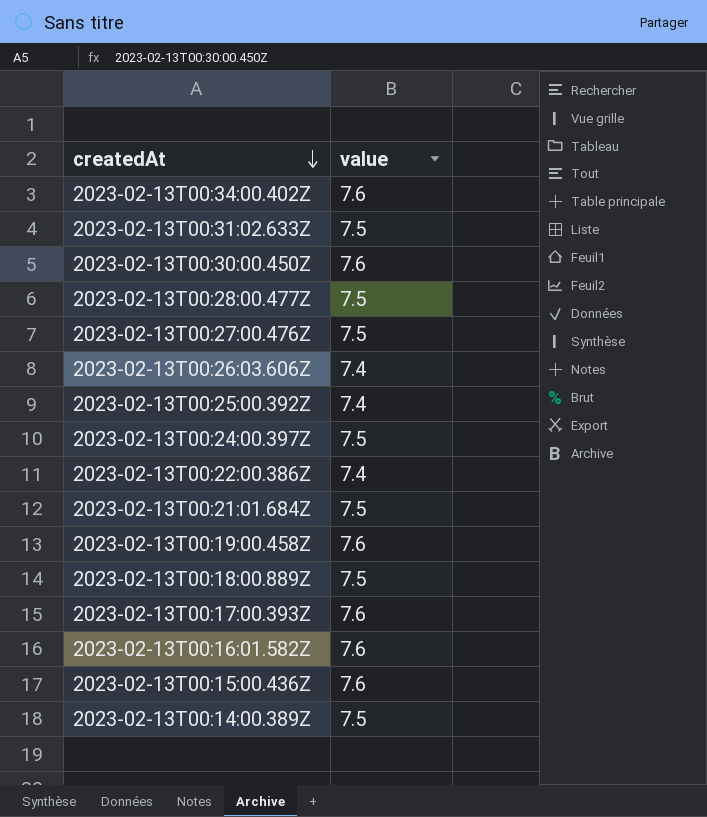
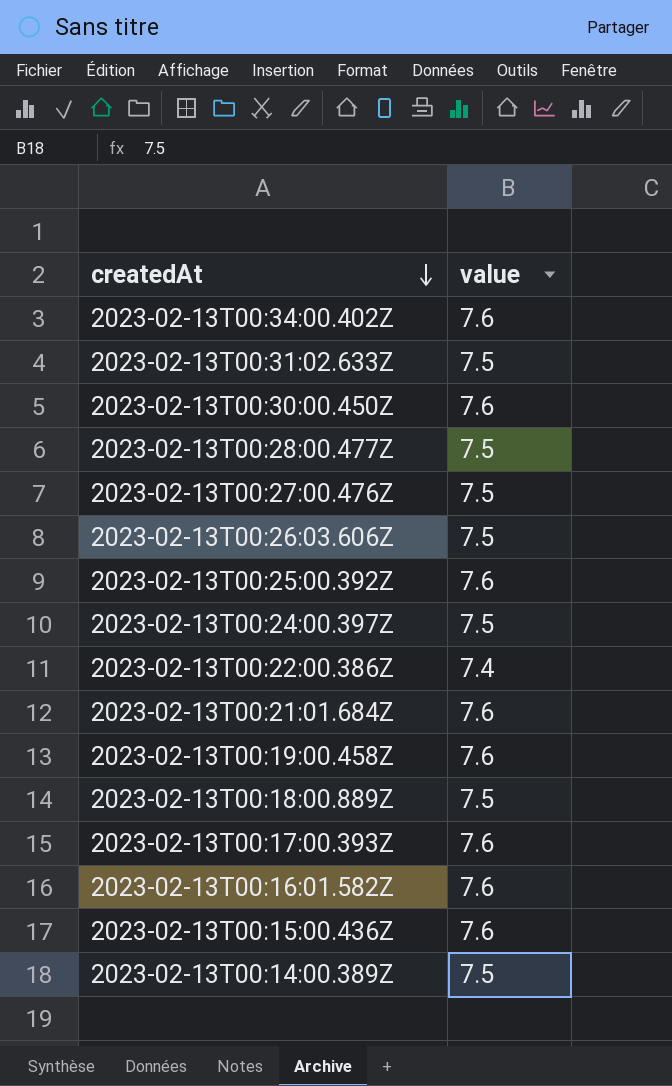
2023-02-13T00:26:03.606Z | value: 7.4 -> 7.5
2023-02-13T00:25:00.392Z | value: 7.4 -> 7.6
2023-02-13T00:21:01.684Z | value: 7.5 -> 7.6

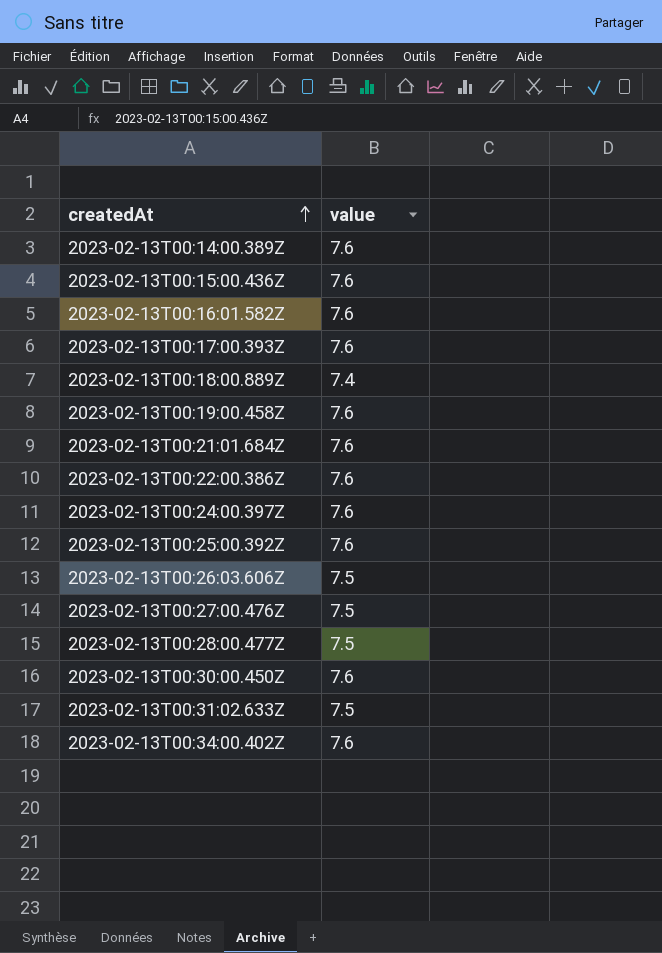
row order: createdAt descending -> createdAt ascending
2023-02-13T00:14:00.389Z | value: 7.5 -> 7.6
2023-02-13T00:18:00.889Z | value: 7.5 -> 7.4
2023-02-13T00:22:00.386Z | value: 7.4 -> 7.6
2023-02-13T00:24:00.397Z | value: 7.5 -> 7.6

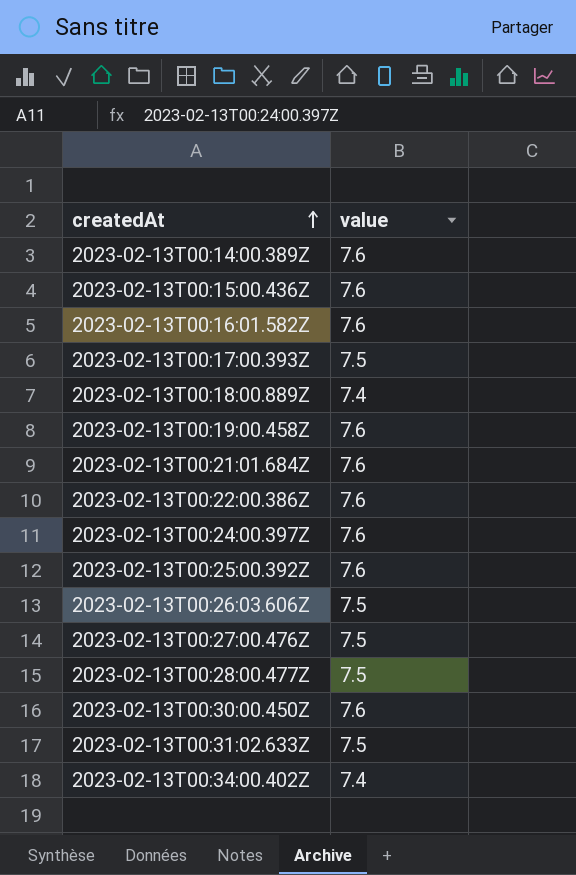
2023-02-13T00:17:00.393Z | value: 7.6 -> 7.5
2023-02-13T00:34:00.402Z | value: 7.6 -> 7.4

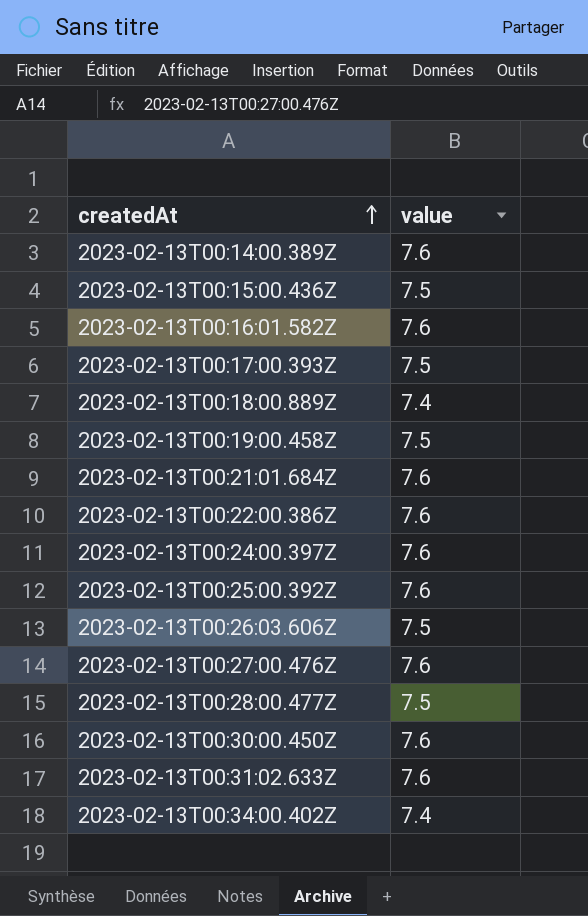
2023-02-13T00:15:00.436Z | value: 7.6 -> 7.5
2023-02-13T00:19:00.458Z | value: 7.6 -> 7.5
2023-02-13T00:27:00.476Z | value: 7.5 -> 7.6
2023-02-13T00:31:02.633Z | value: 7.5 -> 7.6

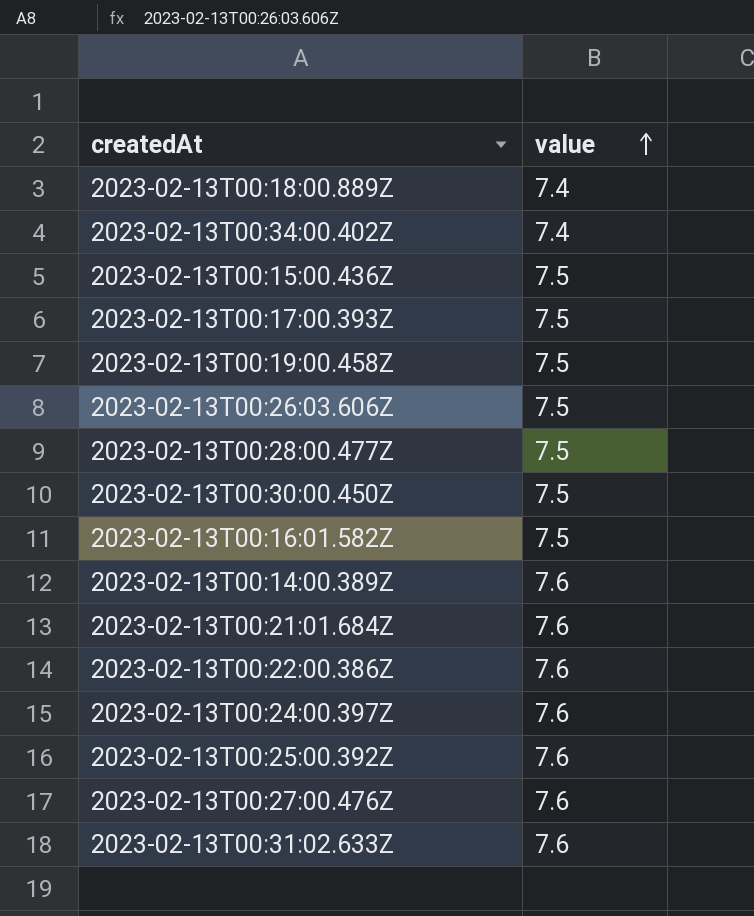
row order: createdAt ascending -> value ascending
2023-02-13T00:30:00.450Z | value: 7.6 -> 7.5
2023-02-13T00:16:01.582Z | value: 7.6 -> 7.5

